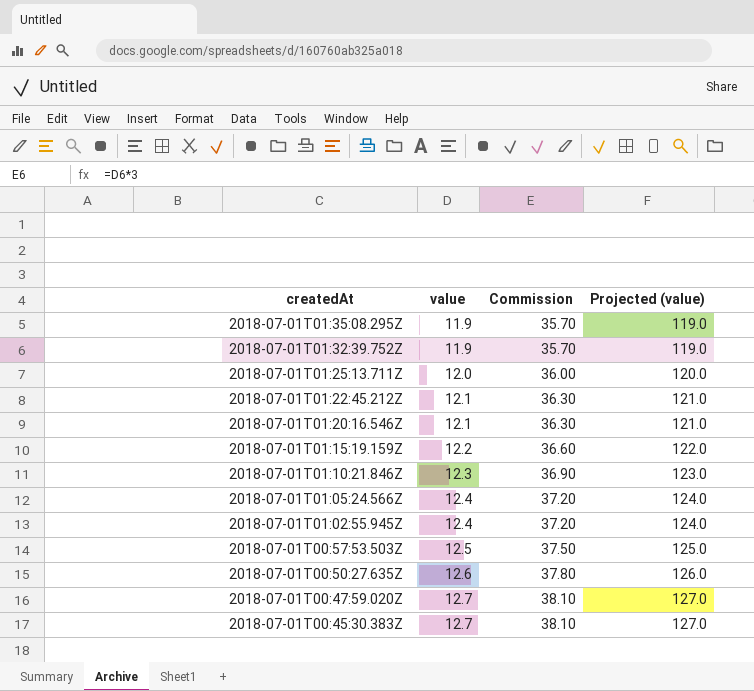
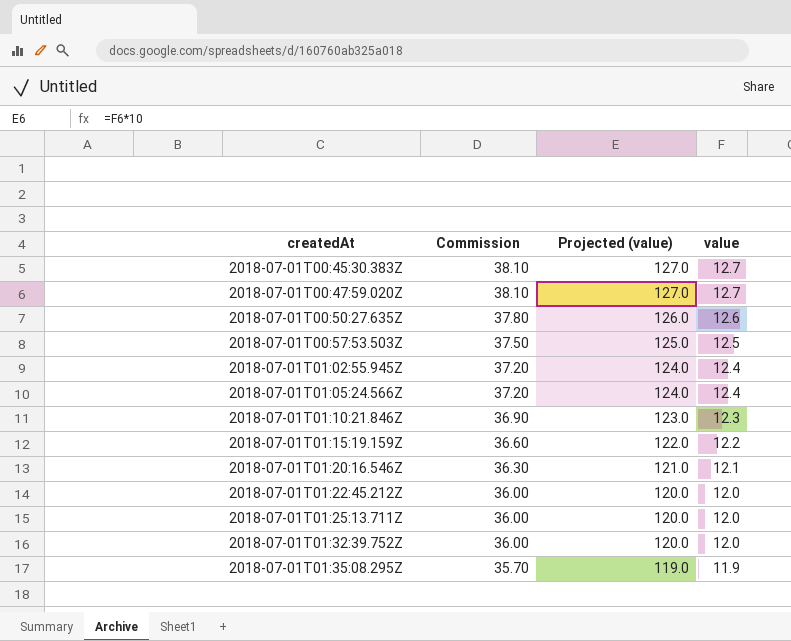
row order: createdAt descending -> createdAt ascending
column value | position: 2 -> 4
2018-07-01T01:22:45.212Z | Commission: 36.30 -> 36.00
2018-07-01T01:22:45.212Z | Projected (value): 121.0 -> 120.0
2018-07-01T01:22:45.212Z | value: 12.1 -> 12.0
2018-07-01T01:32:39.752Z | Commission: 35.70 -> 36.00
2018-07-01T01:32:39.752Z | Projected (value): 119.0 -> 120.0
2018-07-01T01:32:39.752Z | value: 11.9 -> 12.0

